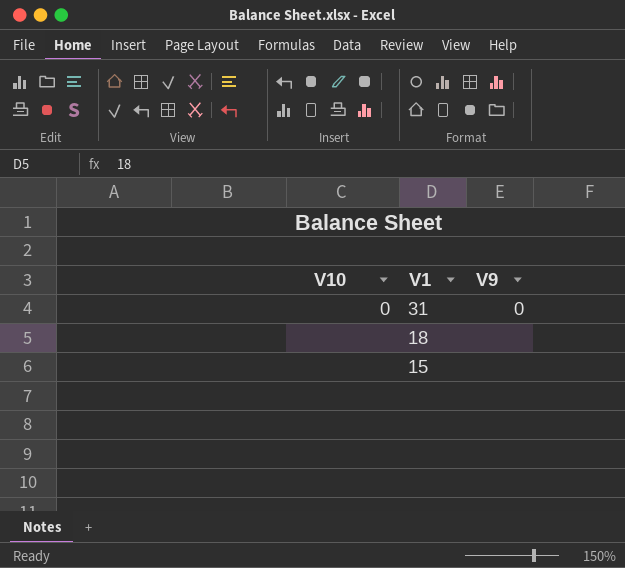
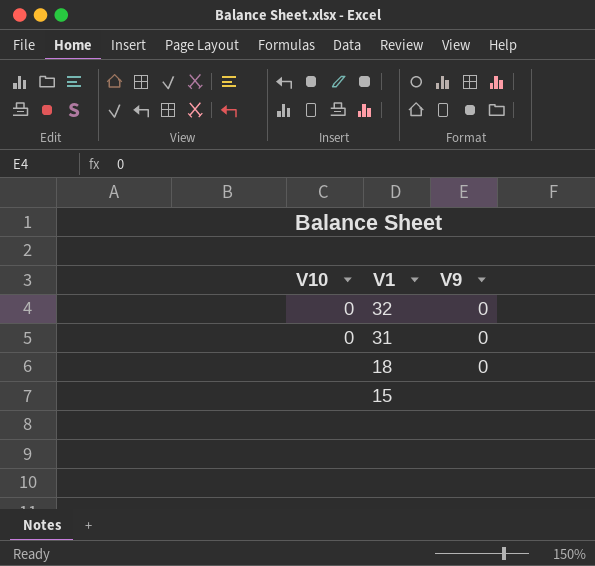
row 32: none -> 0 | 0
18 | V9: none -> 0

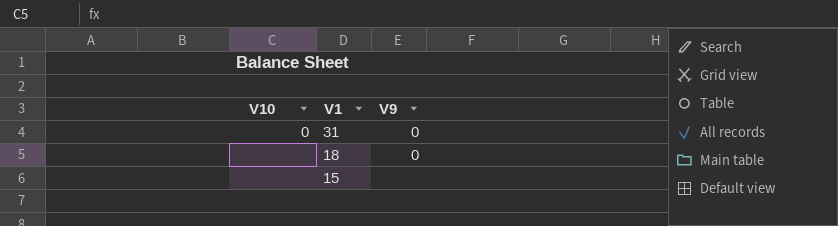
row 32: 0 | 0 -> none

